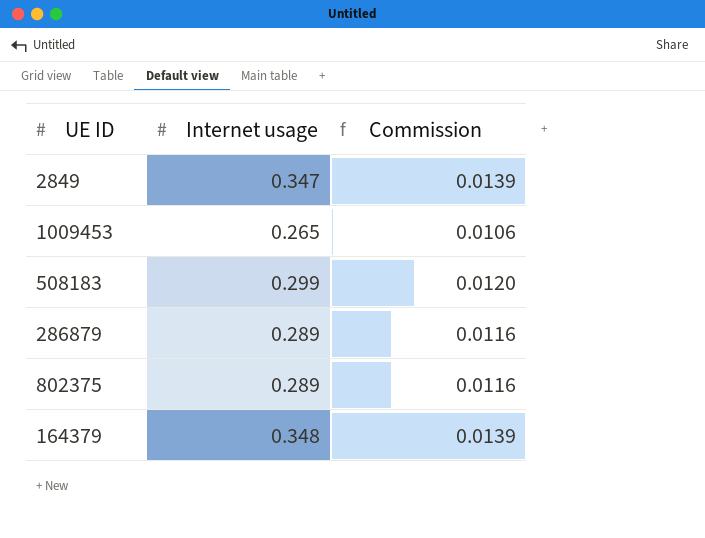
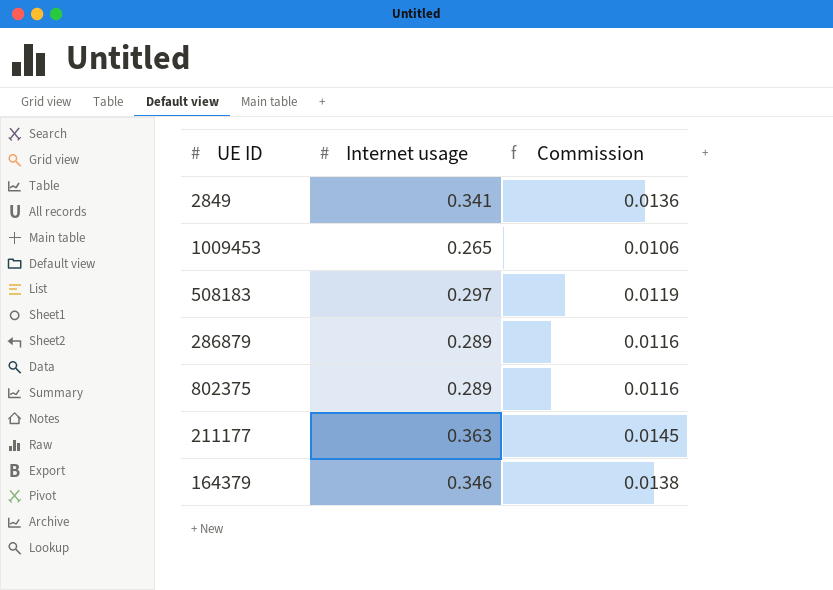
2849 | Internet usage: 0.347 -> 0.341
2849 | Commission: 0.0139 -> 0.0136
508183 | Internet usage: 0.299 -> 0.297
508183 | Commission: 0.0120 -> 0.0119
row 211177: none -> 0.363 | 0.0145
164379 | Internet usage: 0.348 -> 0.346
164379 | Commission: 0.0139 -> 0.0138

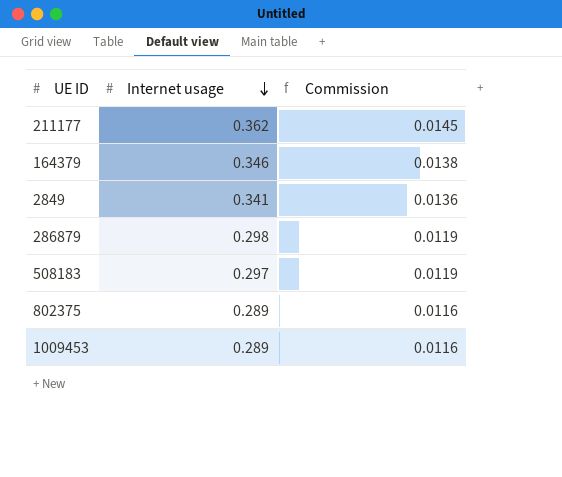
row order: none -> Internet usage descending
211177 | Internet usage: 0.363 -> 0.362
286879 | Internet usage: 0.289 -> 0.298
286879 | Commission: 0.0116 -> 0.0119
1009453 | Internet usage: 0.265 -> 0.289
1009453 | Commission: 0.0106 -> 0.0116

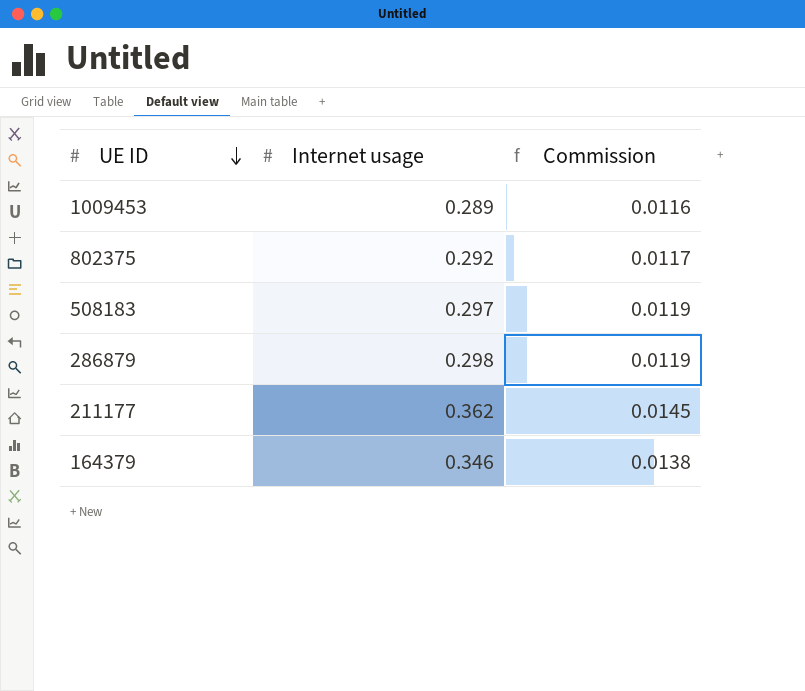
row order: Internet usage descending -> UE ID descending
row 2849: 0.341 | 0.0136 -> none
802375 | Internet usage: 0.289 -> 0.292
802375 | Commission: 0.0116 -> 0.0117

